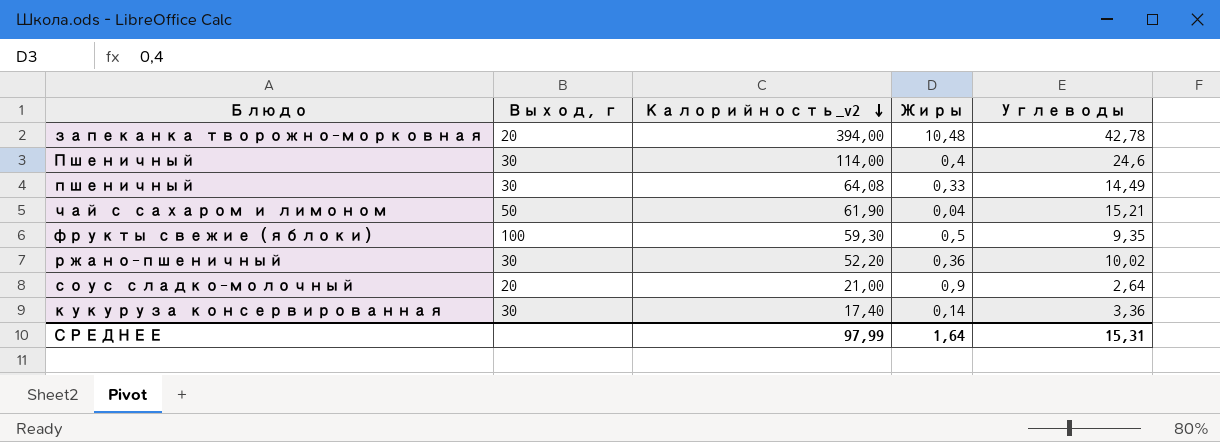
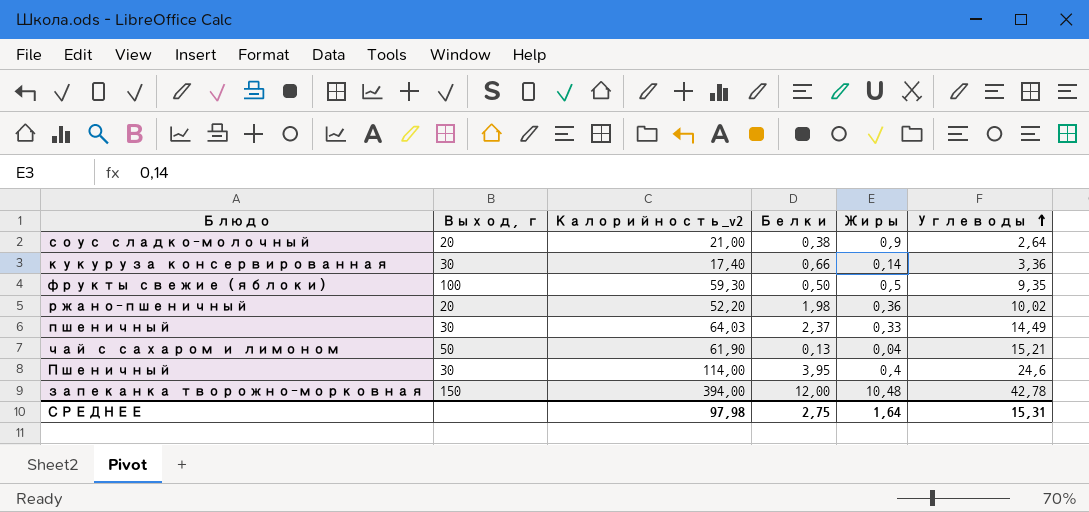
row order: Калорийность_v2 descending -> Углеводы ascending
column Белки | position: none -> 4
ржано-пшеничный | Выход, г: 30 -> 20
пшеничный | Калорийность_v2: 64,08 -> 64,03
запеканка творожно-морковная | Выход, г: 20 -> 150
СРЕДНЕЕ | Калорийность_v2: 97,99 -> 97,98

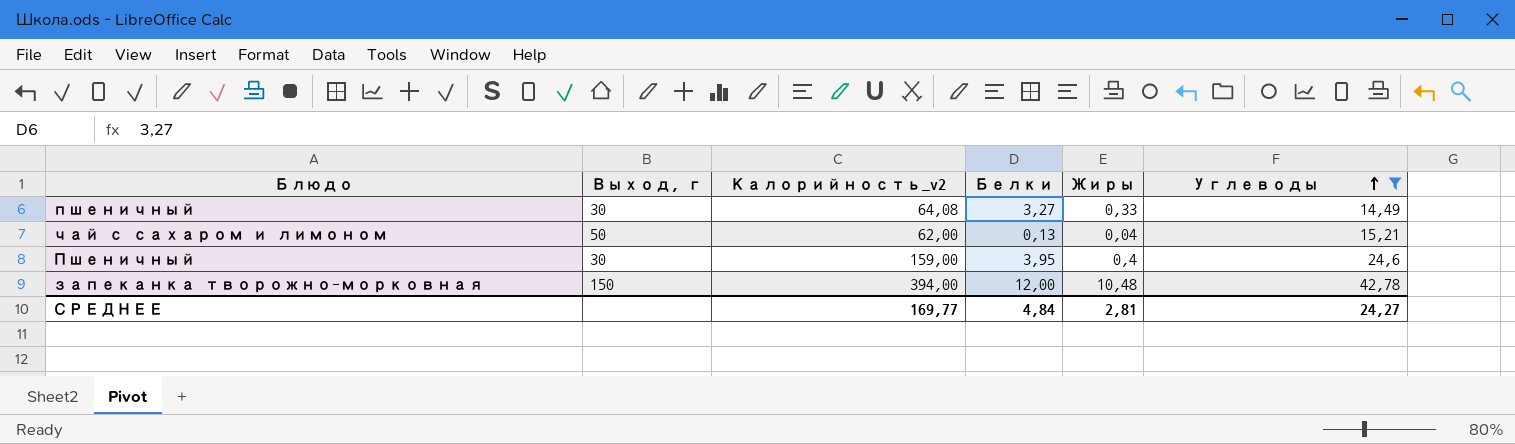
filter: none -> Углеводы >= 14,49
пшеничный | Калорийность_v2: 64,03 -> 64,08
пшеничный | Белки: 2,37 -> 3,27
чай с сахаром и лимоном | Калорийность_v2: 61,90 -> 62,00
Пшеничный | Калорийность_v2: 114,00 -> 159,00
СРЕДНЕЕ | Калорийность_v2: 97,98 -> 169,77
СРЕДНЕЕ | Белки: 2,75 -> 4,84
СРЕДНЕЕ | Жиры: 1,64 -> 2,81
СРЕДНЕЕ | Углеводы: 15,31 -> 24,27

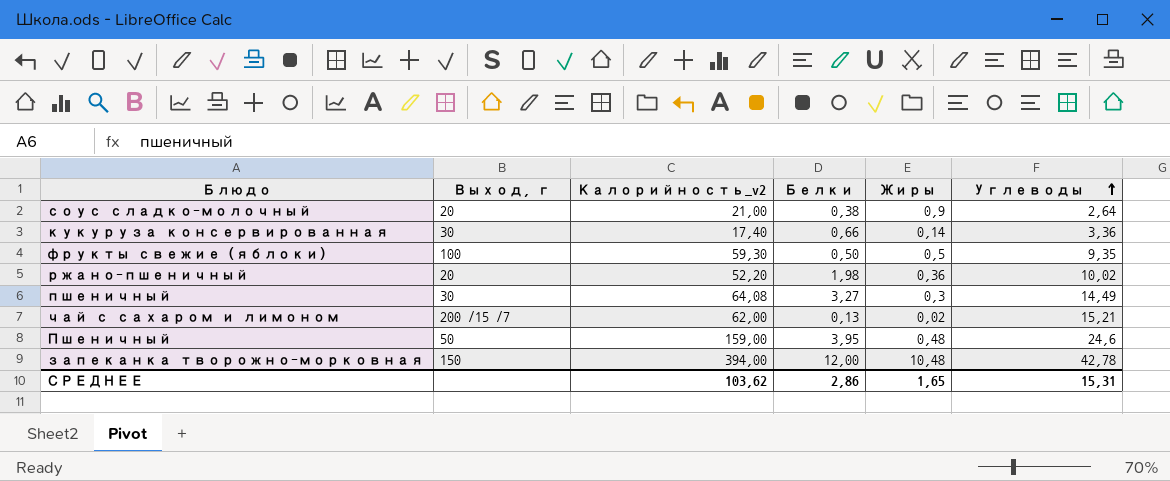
filter: Углеводы >= 14,49 -> none
пшеничный | Жиры: 0,33 -> 0,3
чай с сахаром и лимоном | Выход, г: 50 -> 200 /15 /7
чай с сахаром и лимоном | Жиры: 0,04 -> 0,02
Пшеничный | Выход, г: 30 -> 50
Пшеничный | Жиры: 0,4 -> 0,48
СРЕДНЕЕ | Калорийность_v2: 169,77 -> 103,62
СРЕДНЕЕ | Белки: 4,84 -> 2,86
СРЕДНЕЕ | Жиры: 2,81 -> 1,65
СРЕДНЕЕ | Углеводы: 24,27 -> 15,31

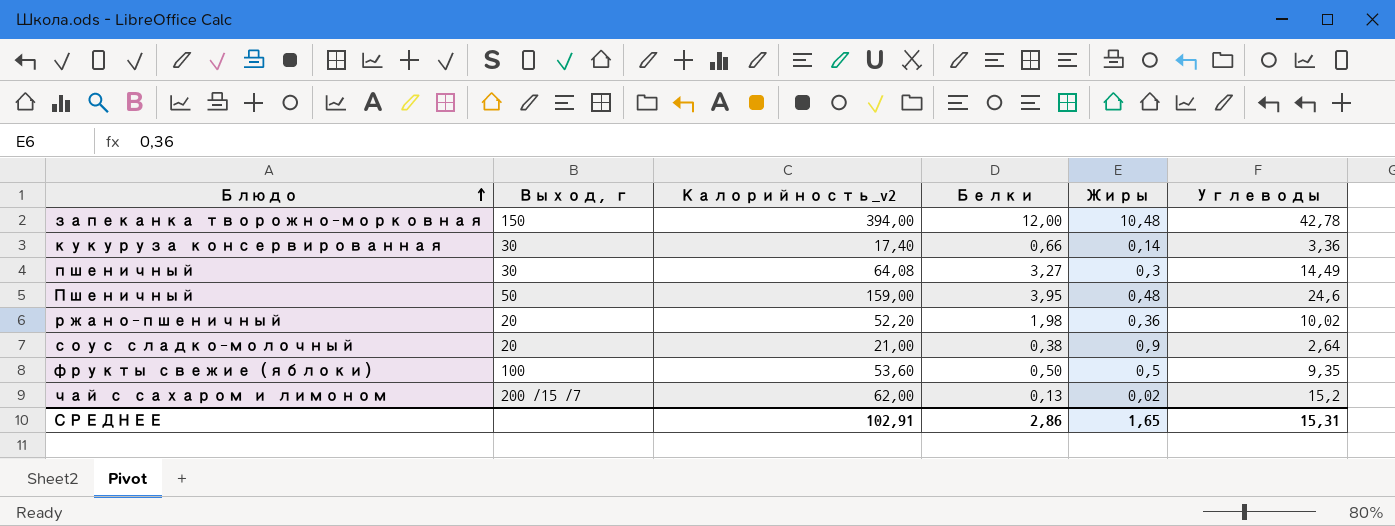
row order: Углеводы ascending -> Блюдо ascending
фрукты свежие (яблоки) | Калорийность_v2: 59,30 -> 53,60
чай с сахаром и лимоном | Углеводы: 15,21 -> 15,2
СРЕДНЕЕ | Калорийность_v2: 103,62 -> 102,91

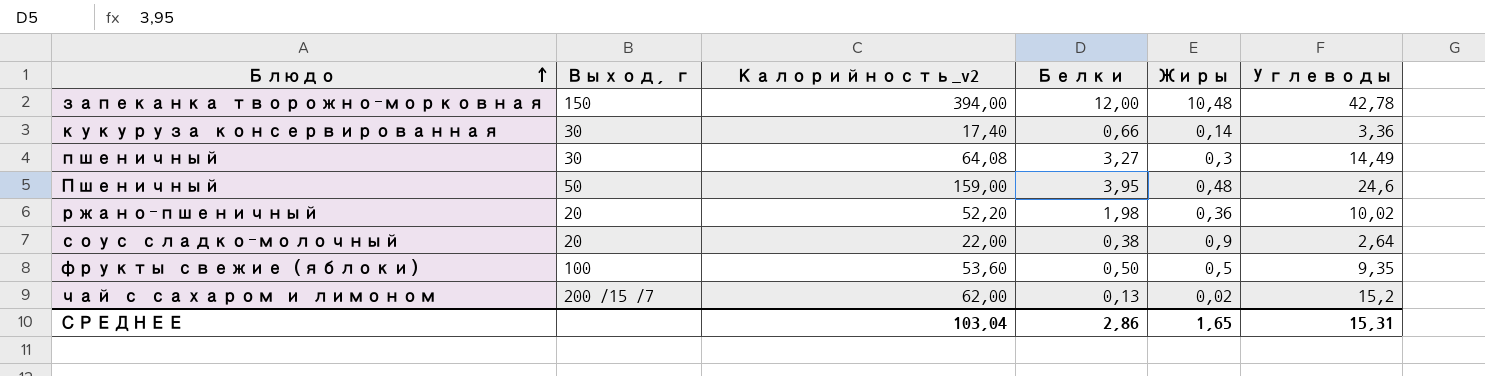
соус сладко-молочный | Калорийность_v2: 21,00 -> 22,00
СРЕДНЕЕ | Калорийность_v2: 102,91 -> 103,04

